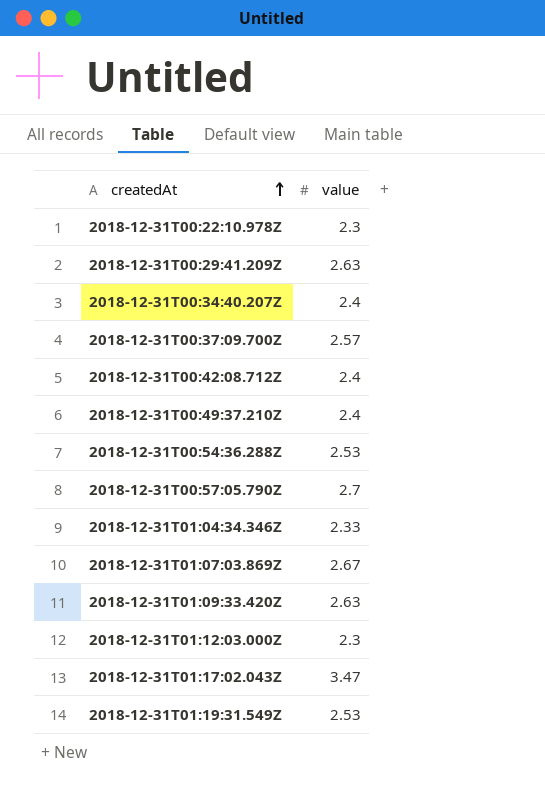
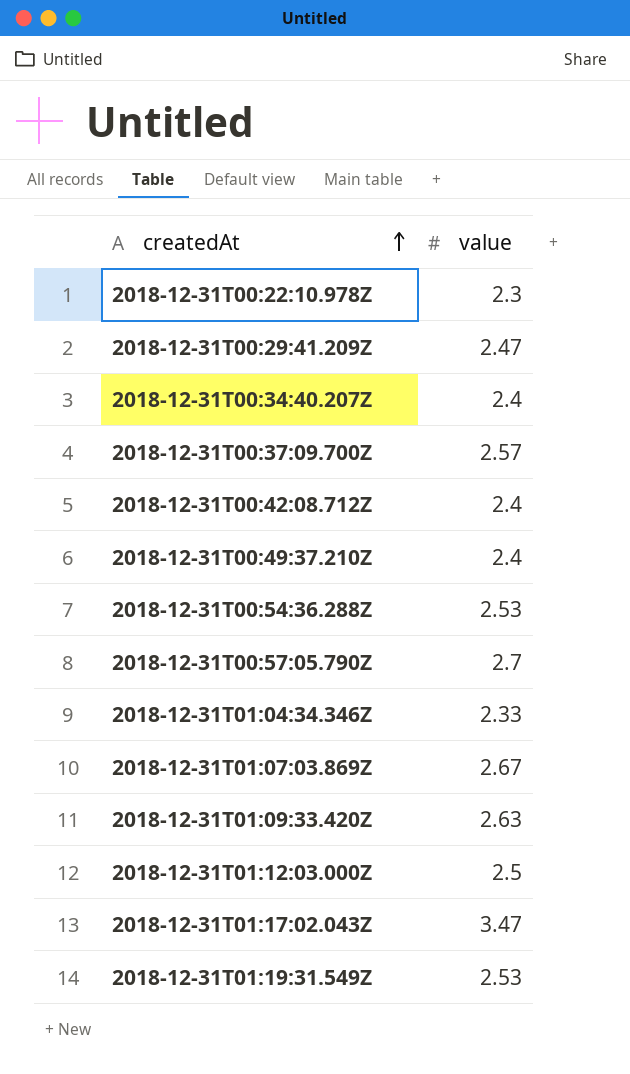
2018-12-31T00:29:41.209Z | value: 2.63 -> 2.47
2018-12-31T01:12:03.000Z | value: 2.3 -> 2.5

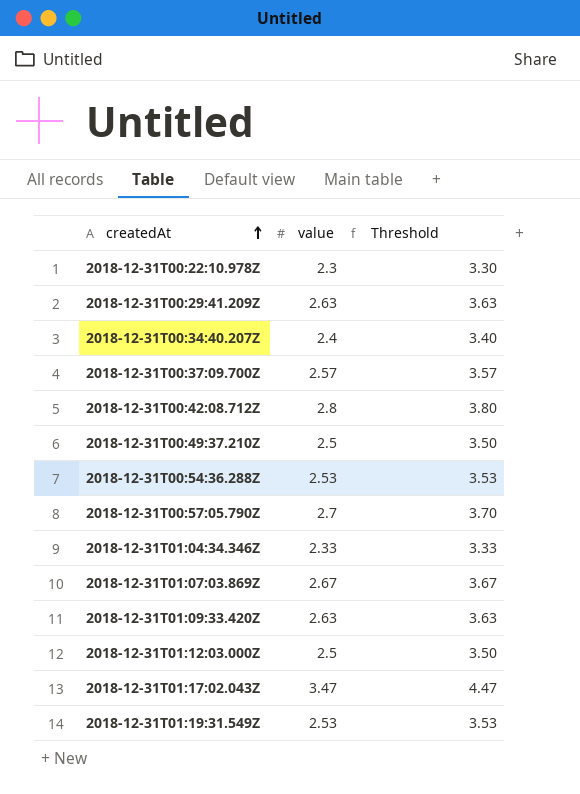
column Threshold | formula: none -> [value] + 1
2018-12-31T00:29:41.209Z | value: 2.47 -> 2.63
2018-12-31T00:42:08.712Z | value: 2.4 -> 2.8
2018-12-31T00:49:37.210Z | value: 2.4 -> 2.5

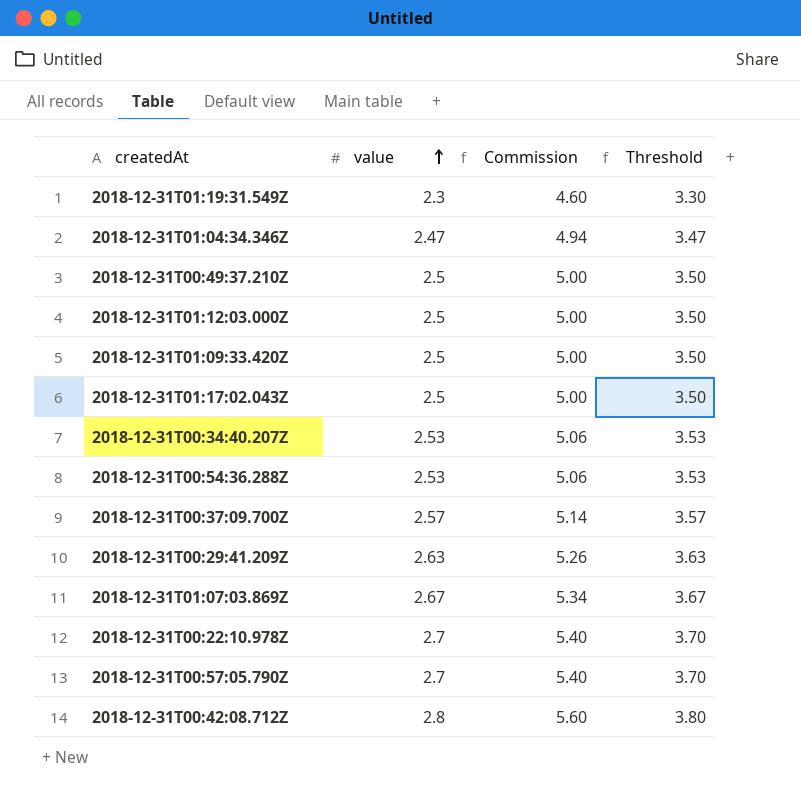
row order: createdAt ascending -> value ascending
column Commission | formula: none -> [value] * 2
2018-12-31T01:19:31.549Z | value: 2.53 -> 2.3
2018-12-31T01:19:31.549Z | Threshold: 3.53 -> 3.30
2018-12-31T01:04:34.346Z | value: 2.33 -> 2.47
2018-12-31T01:04:34.346Z | Threshold: 3.33 -> 3.47
2018-12-31T01:09:33.420Z | value: 2.63 -> 2.5
2018-12-31T01:09:33.420Z | Threshold: 3.63 -> 3.50
2018-12-31T01:17:02.043Z | value: 3.47 -> 2.5
2018-12-31T01:17:02.043Z | Threshold: 4.47 -> 3.50
2018-12-31T00:34:40.207Z | value: 2.4 -> 2.53
2018-12-31T00:34:40.207Z | Threshold: 3.40 -> 3.53
2018-12-31T00:22:10.978Z | value: 2.3 -> 2.7
2018-12-31T00:22:10.978Z | Threshold: 3.30 -> 3.70

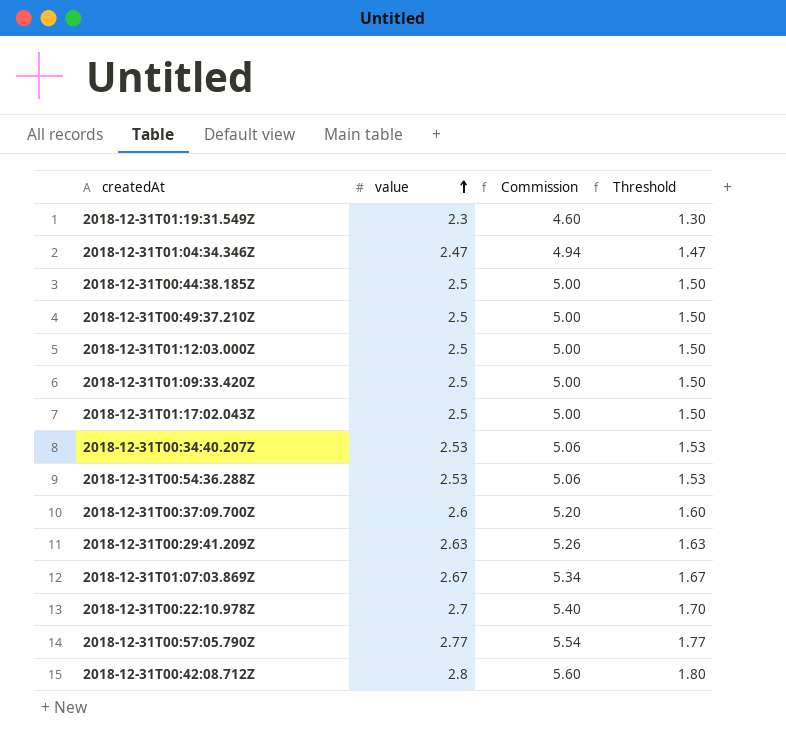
column Threshold | formula: [value] + 1 -> [value] - 1
row 2018-12-31T00:44:38.185Z: none -> 2.5 | 5.00 | 1.50
2018-12-31T00:37:09.700Z | value: 2.57 -> 2.6
2018-12-31T00:37:09.700Z | Commission: 5.14 -> 5.20
2018-12-31T00:57:05.790Z | value: 2.7 -> 2.77
2018-12-31T00:57:05.790Z | Commission: 5.40 -> 5.54

